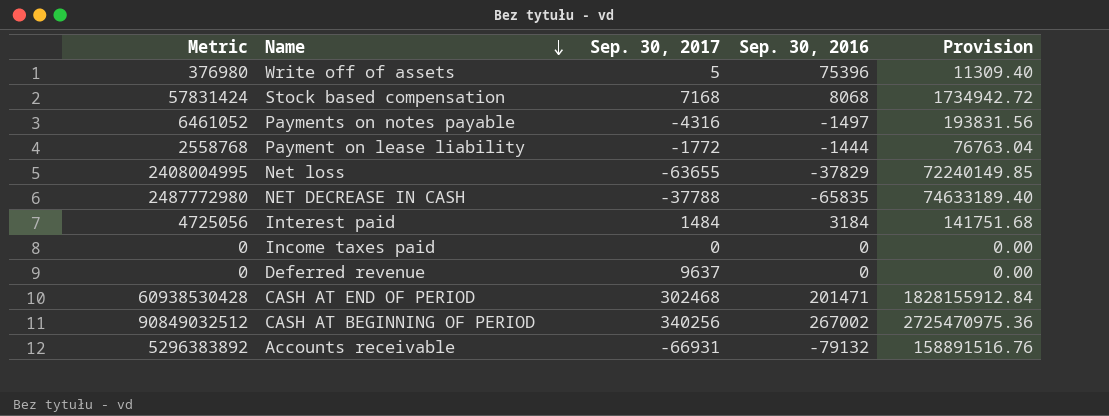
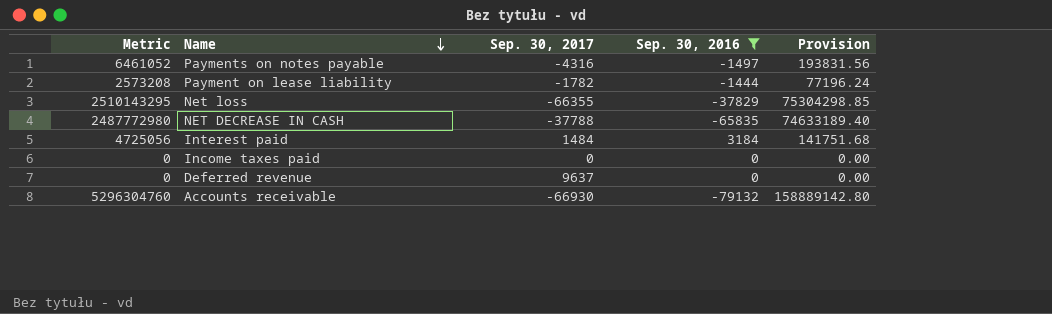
filter: none -> Sep. 30, 2016 <= 3184
Payment on lease liability | Metric: 2558768 -> 2573208
Payment on lease liability | Sep. 30, 2017: -1772 -> -1782
Payment on lease liability | Provision: 76763.04 -> 77196.24
Net loss | Metric: 2408004995 -> 2510143295
Net loss | Sep. 30, 2017: -63655 -> -66355
Net loss | Provision: 72240149.85 -> 75304298.85
Accounts receivable | Metric: 5296383892 -> 5296304760
Accounts receivable | Sep. 30, 2017: -66931 -> -66930
Accounts receivable | Provision: 158891516.76 -> 158889142.80

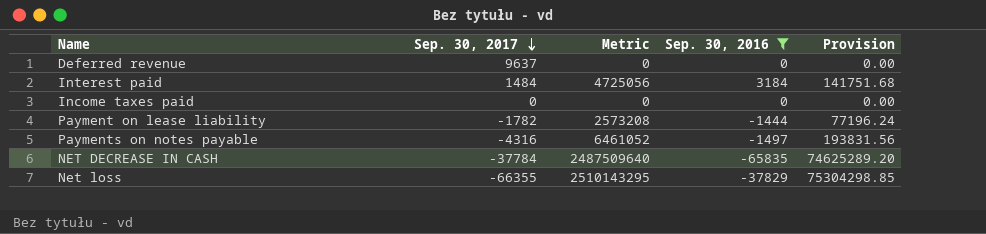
row order: Name descending -> Sep. 30, 2017 descending
column Metric | position: 1 -> 3
row Accounts receivable: 5296304760 | -66930 | -79132 | 158889142.80 -> none
NET DECREASE IN CASH | Sep. 30, 2017: -37788 -> -37784
NET DECREASE IN CASH | Metric: 2487772980 -> 2487509640
NET DECREASE IN CASH | Provision: 74633189.40 -> 74625289.20

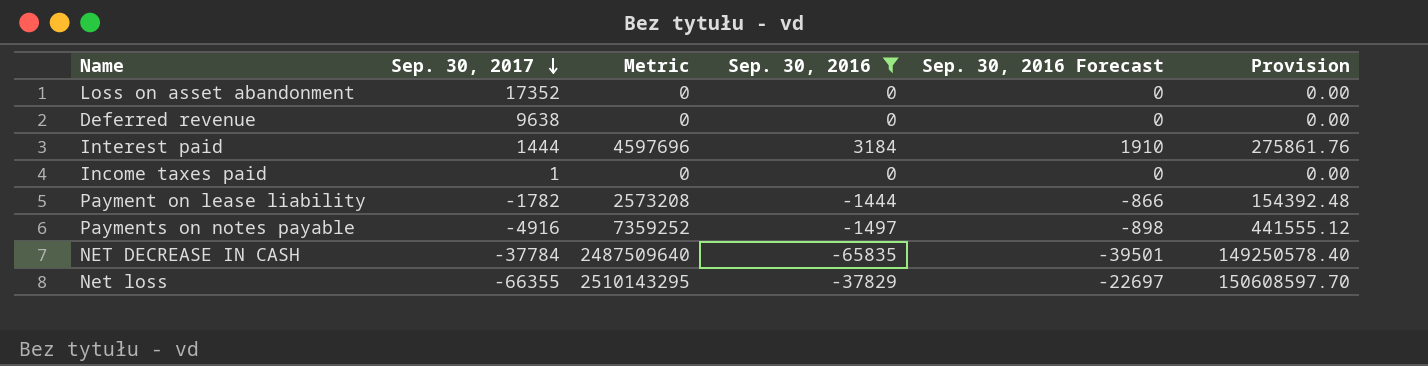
column Sep. 30, 2016 Forecast | formula: none -> [Sep. 30, 2016] * 0.6
column Provision | formula: [Metric] * 0.03 -> [Metric] * 0.06
row Loss on asset abandonment: none -> 17352 | 0 | 0 | 0 | 0.00
Deferred revenue | Sep. 30, 2017: 9637 -> 9638
Interest paid | Sep. 30, 2017: 1484 -> 1444
Interest paid | Metric: 4725056 -> 4597696
Income taxes paid | Sep. 30, 2017: 0 -> 1
Payments on notes payable | Sep. 30, 2017: -4316 -> -4916
Payments on notes payable | Metric: 6461052 -> 7359252

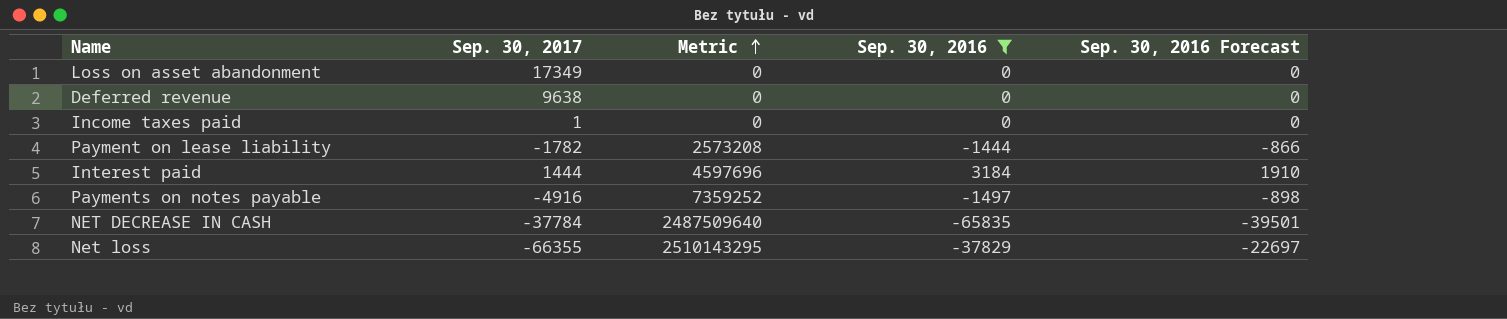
row order: Sep. 30, 2017 descending -> Metric ascending
column Provision | formula: [Metric] * 0.06 -> none
Loss on asset abandonment | Sep. 30, 2017: 17352 -> 17349

